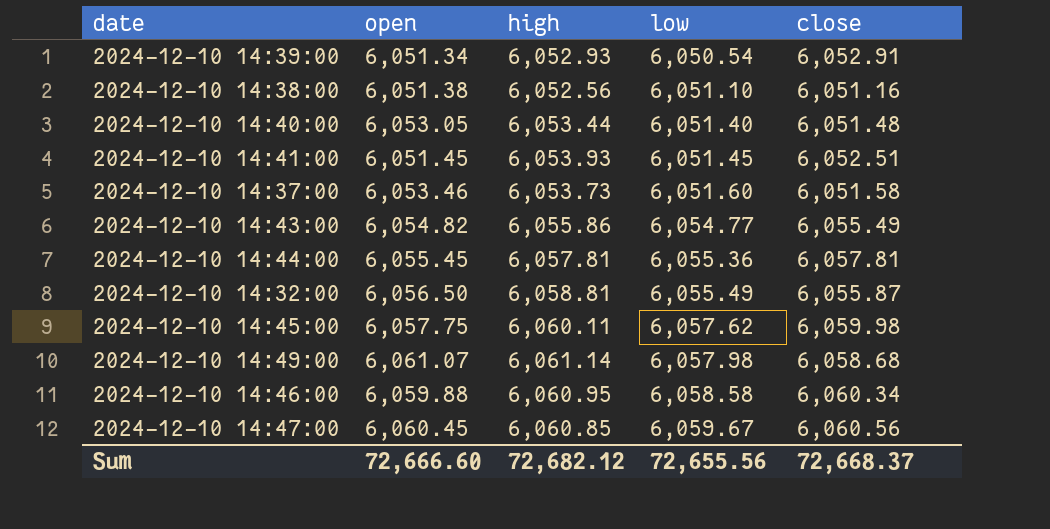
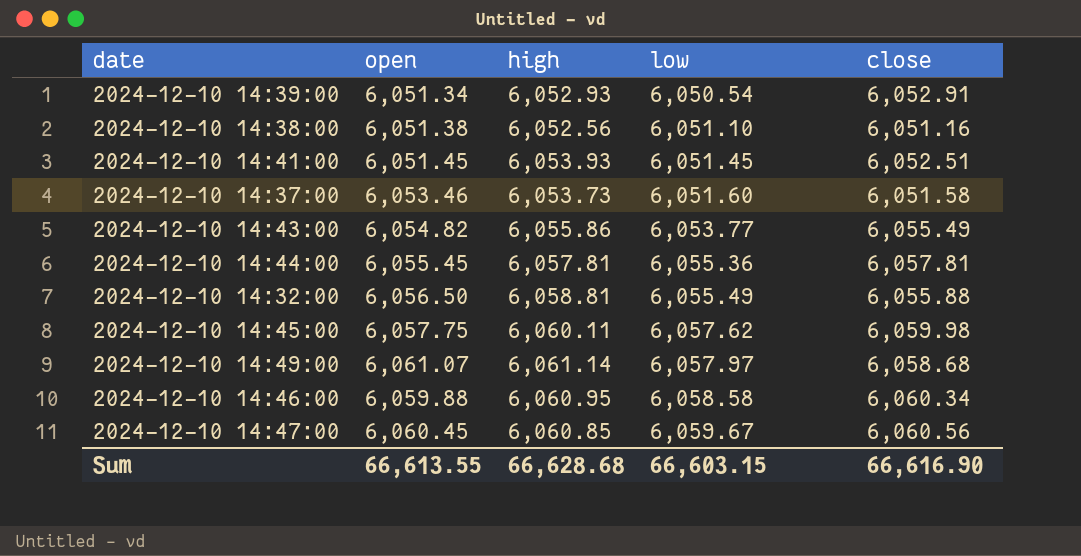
row 2024-12-10 14:40:00: 6,053.05 | 6,053.44 | 6,051.40 | 6,051.48 -> none
2024-12-10 14:43:00 | low: 6,054.77 -> 6,053.77
2024-12-10 14:32:00 | close: 6,055.87 -> 6,055.88
2024-12-10 14:49:00 | low: 6,057.98 -> 6,057.97
Sum | open: 72,666.60 -> 66,613.55
Sum | high: 72,682.12 -> 66,628.68
Sum | low: 72,655.56 -> 66,603.15
Sum | close: 72,668.37 -> 66,616.90

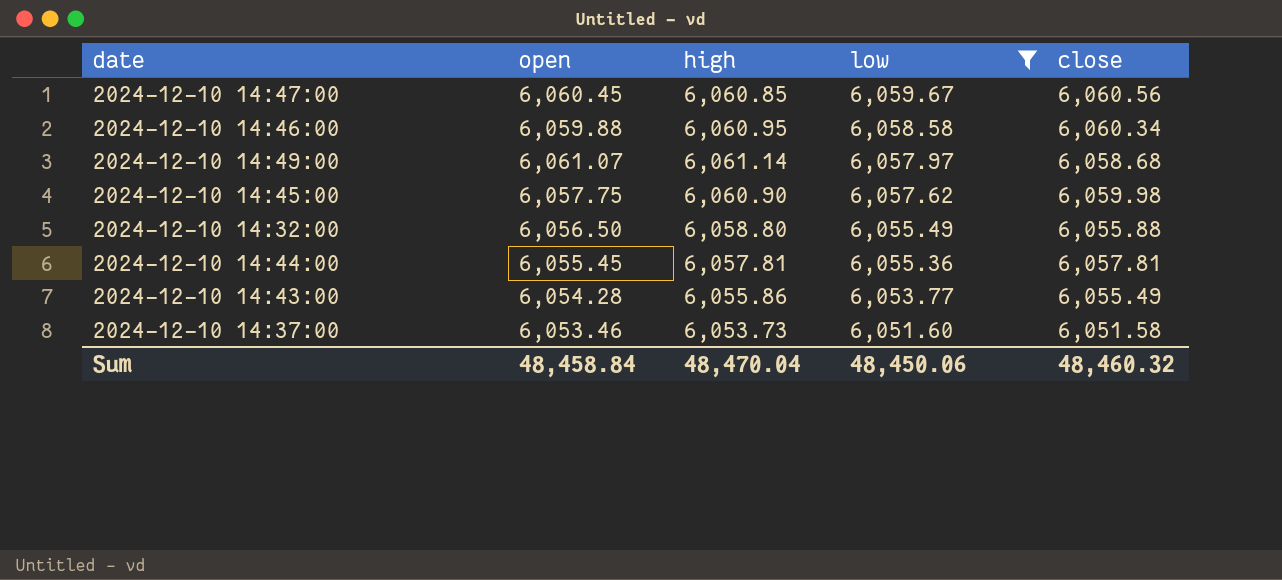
filter: none -> low >= 6,051.60
row order: low ascending -> low descending
2024-12-10 14:45:00 | high: 6,060.11 -> 6,060.90
2024-12-10 14:32:00 | high: 6,058.81 -> 6,058.80
2024-12-10 14:43:00 | open: 6,054.82 -> 6,054.28
Sum | open: 66,613.55 -> 48,458.84
Sum | high: 66,628.68 -> 48,470.04
Sum | low: 66,603.15 -> 48,450.06
Sum | close: 66,616.90 -> 48,460.32

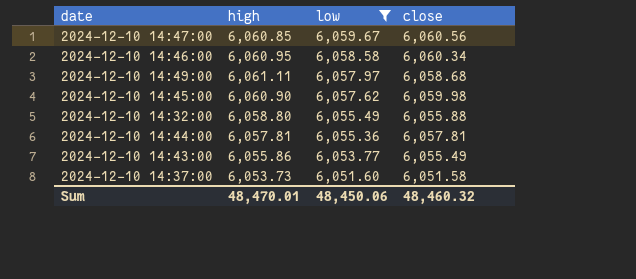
column open | position: 2 -> none
2024-12-10 14:49:00 | high: 6,061.14 -> 6,061.11
Sum | high: 48,470.04 -> 48,470.01

